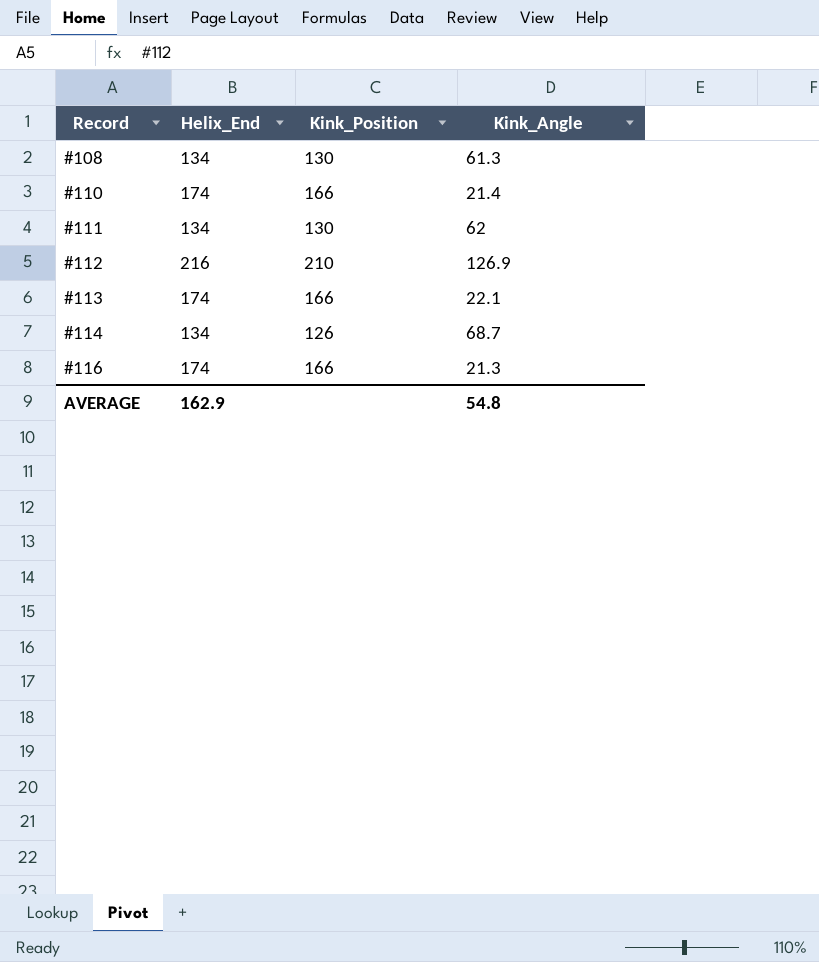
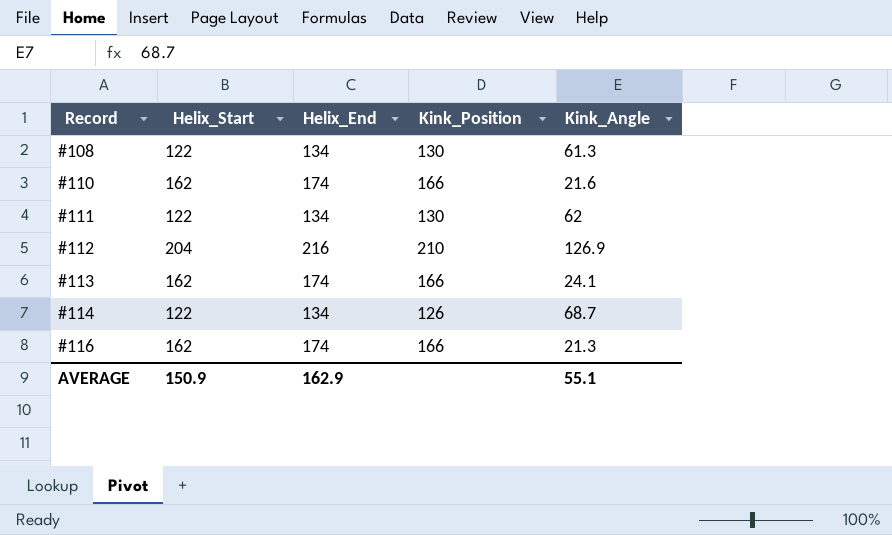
column Helix_Start | position: none -> 2
#110 | Kink_Angle: 21.4 -> 21.6
#113 | Kink_Angle: 22.1 -> 24.1
AVERAGE | Kink_Angle: 54.8 -> 55.1

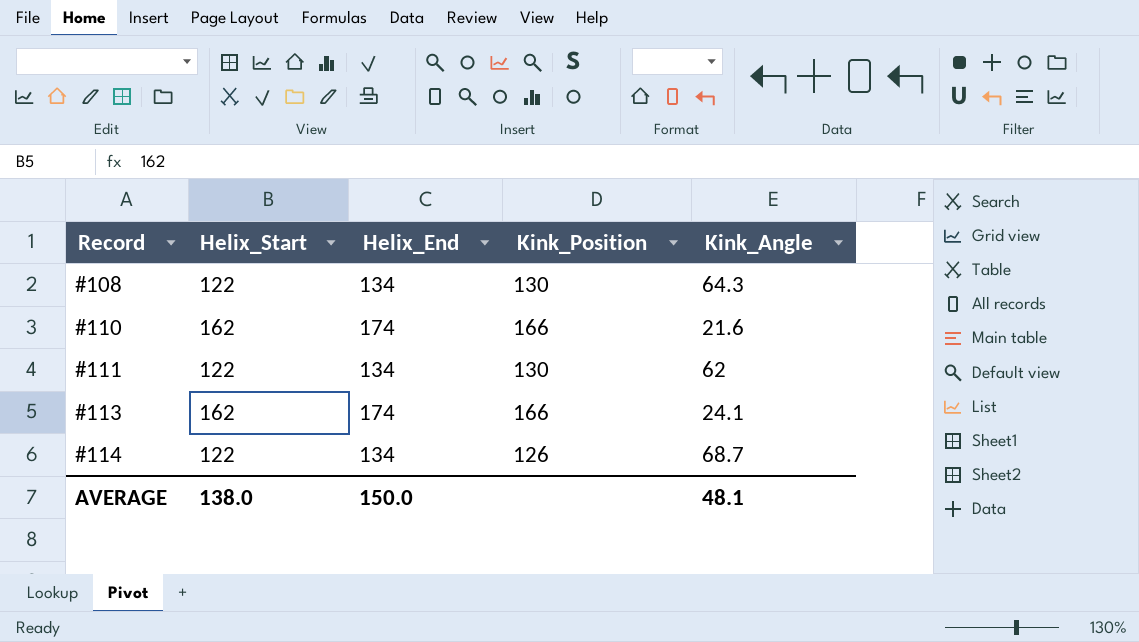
row #112: 204 | 216 | 210 | 126.9 -> none
row #116: 162 | 174 | 166 | 21.3 -> none
#108 | Kink_Angle: 61.3 -> 64.3
AVERAGE | Helix_Start: 150.9 -> 138.0
AVERAGE | Helix_End: 162.9 -> 150.0
AVERAGE | Kink_Angle: 55.1 -> 48.1

